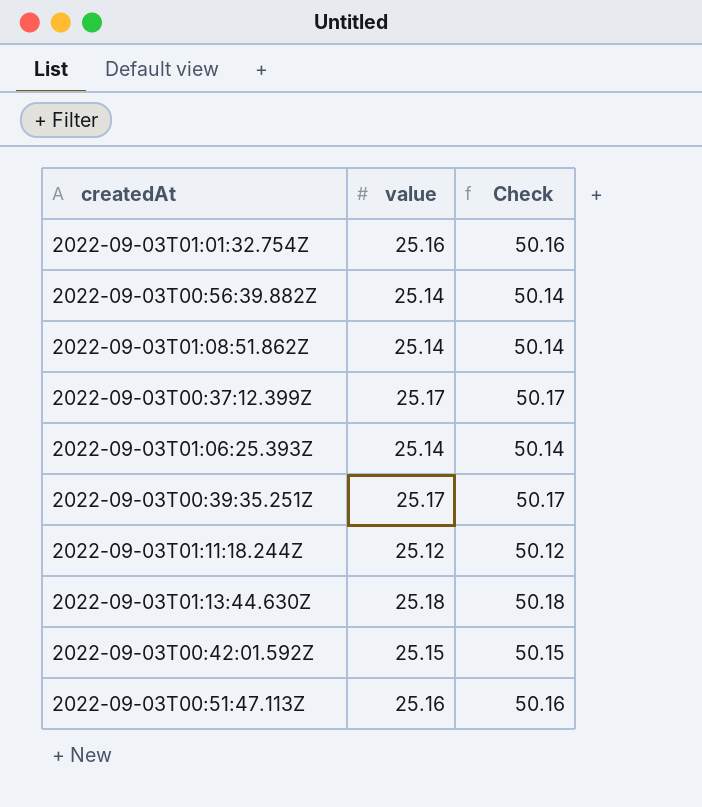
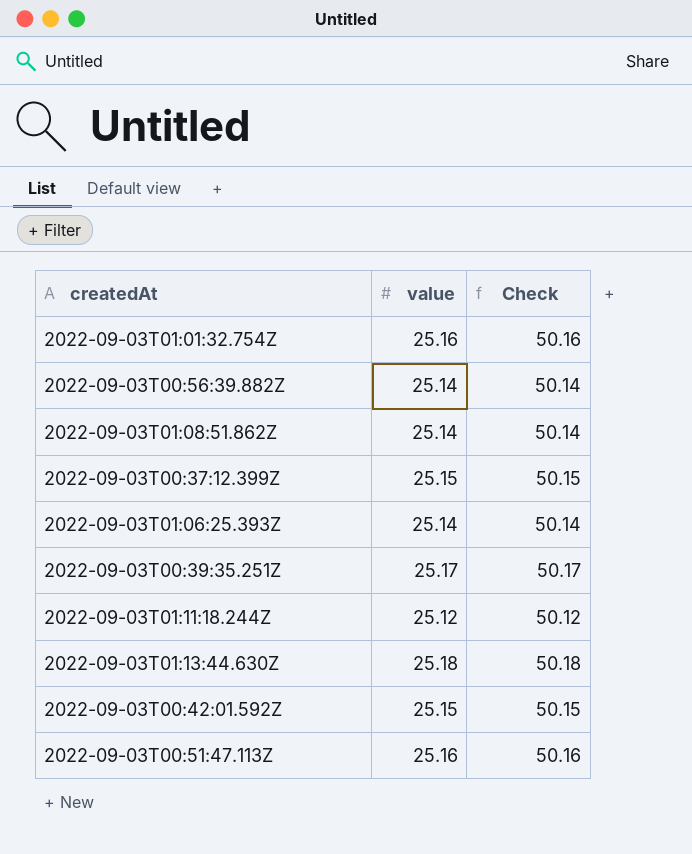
2022-09-03T00:37:12.399Z | value: 25.17 -> 25.15
2022-09-03T00:37:12.399Z | Check: 50.17 -> 50.15

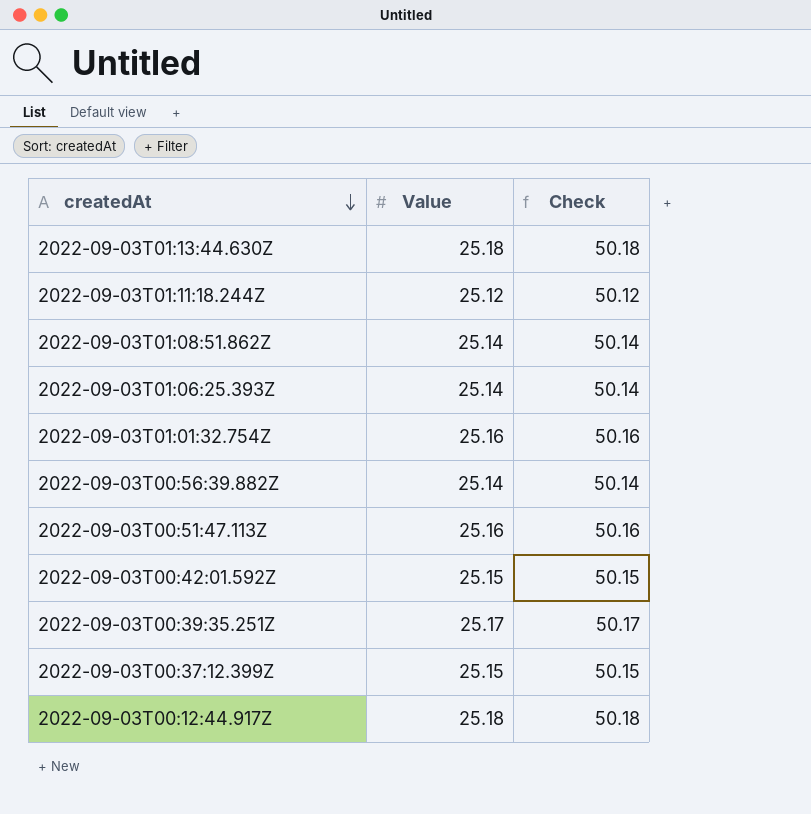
row order: none -> createdAt descending
column name: value -> Value
row 2022-09-03T00:12:44.917Z: none -> 25.18 | 50.18

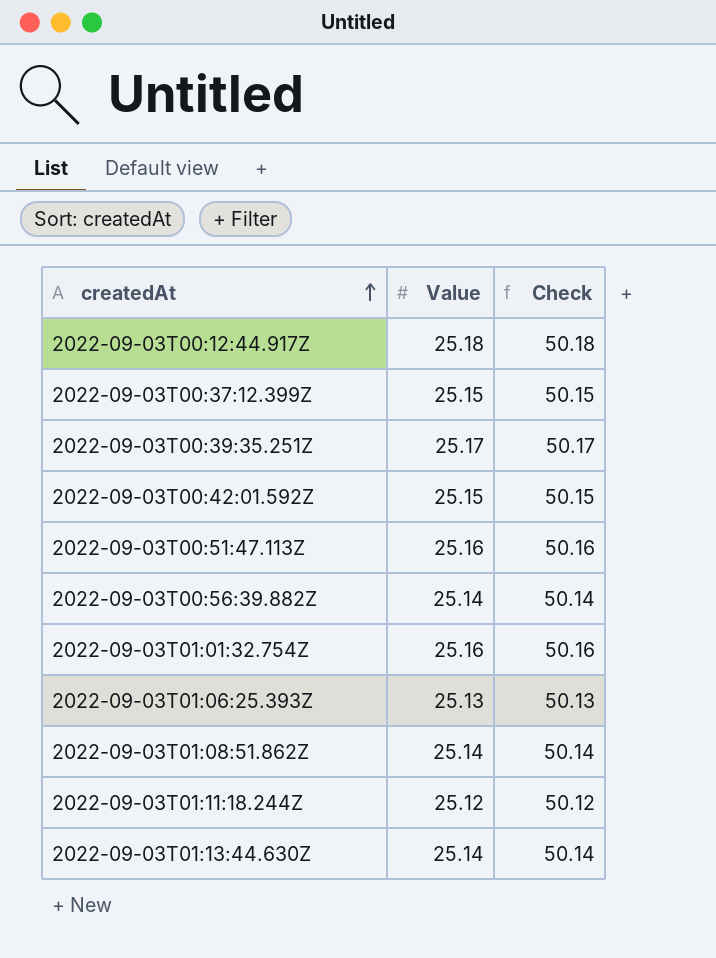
row order: createdAt descending -> createdAt ascending
2022-09-03T01:06:25.393Z | Value: 25.14 -> 25.13
2022-09-03T01:06:25.393Z | Check: 50.14 -> 50.13
2022-09-03T01:13:44.630Z | Value: 25.18 -> 25.14
2022-09-03T01:13:44.630Z | Check: 50.18 -> 50.14

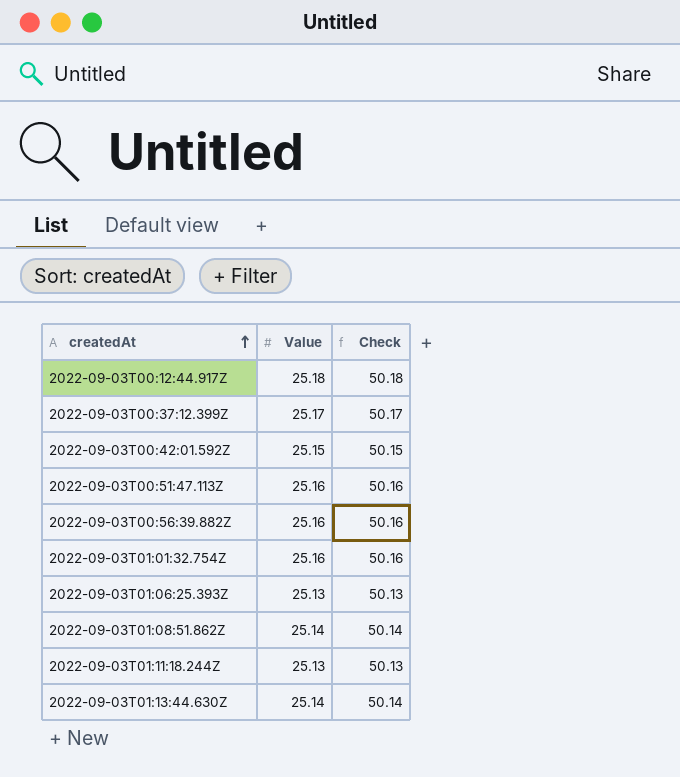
row 2022-09-03T00:39:35.251Z: 25.17 | 50.17 -> none
2022-09-03T00:37:12.399Z | Value: 25.15 -> 25.17
2022-09-03T00:37:12.399Z | Check: 50.15 -> 50.17
2022-09-03T00:56:39.882Z | Value: 25.14 -> 25.16
2022-09-03T00:56:39.882Z | Check: 50.14 -> 50.16
2022-09-03T01:11:18.244Z | Value: 25.12 -> 25.13
2022-09-03T01:11:18.244Z | Check: 50.12 -> 50.13

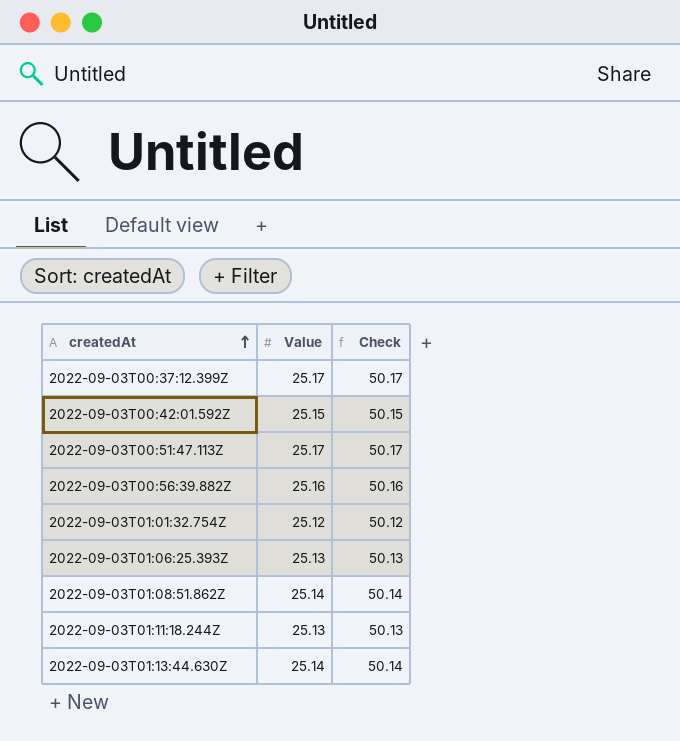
row 2022-09-03T00:12:44.917Z: 25.18 | 50.18 -> none
2022-09-03T00:51:47.113Z | Value: 25.16 -> 25.17
2022-09-03T00:51:47.113Z | Check: 50.16 -> 50.17
2022-09-03T01:01:32.754Z | Value: 25.16 -> 25.12
2022-09-03T01:01:32.754Z | Check: 50.16 -> 50.12

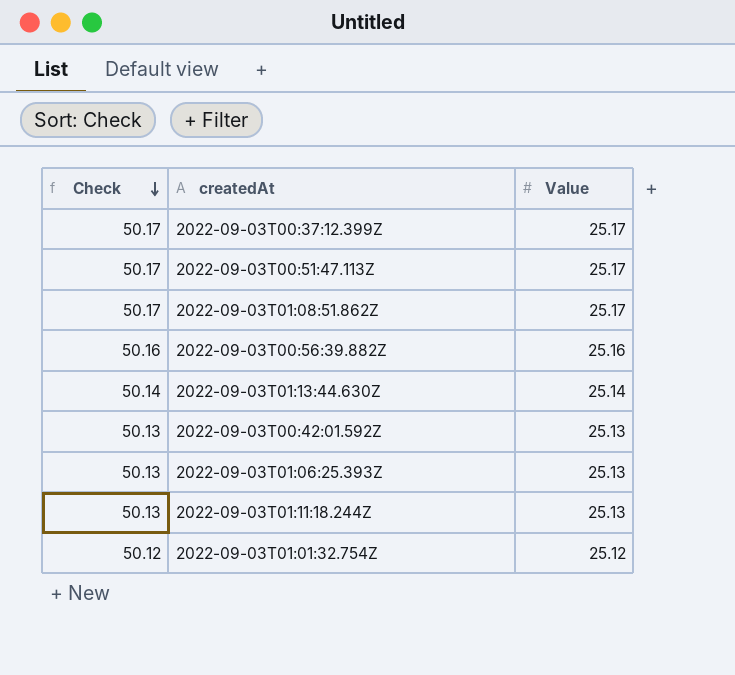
row order: createdAt ascending -> Check descending
column Check | position: 3 -> 1
2022-09-03T01:08:51.862Z | Check: 50.14 -> 50.17
2022-09-03T01:08:51.862Z | Value: 25.14 -> 25.17
2022-09-03T00:42:01.592Z | Check: 50.15 -> 50.13
2022-09-03T00:42:01.592Z | Value: 25.15 -> 25.13

